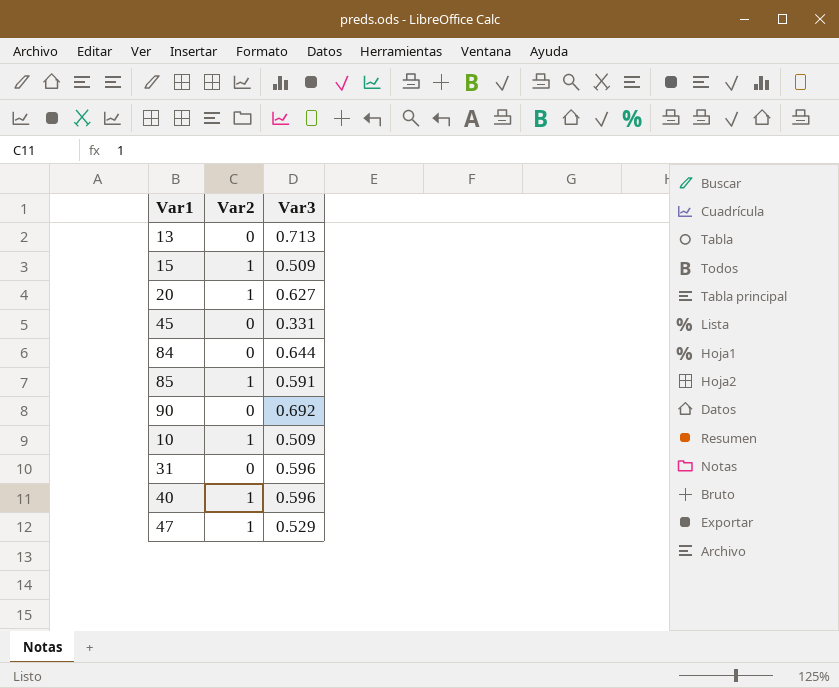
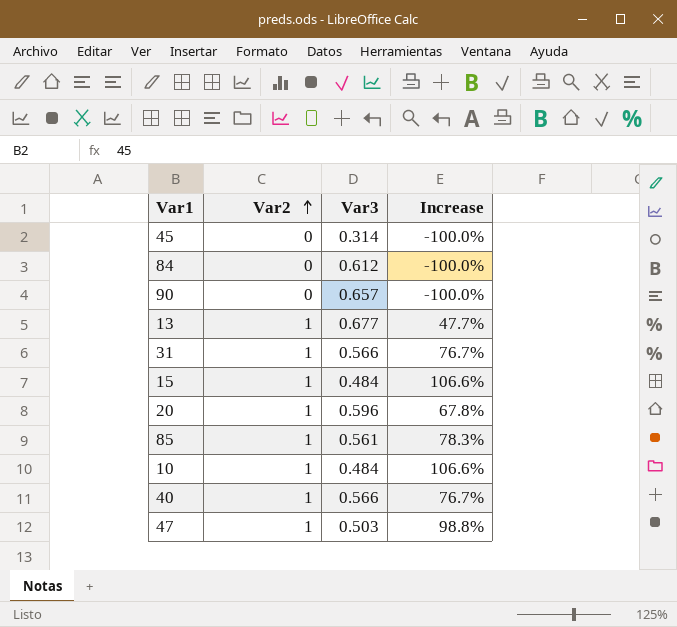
row order: none -> Var2 ascending
column Increase | formula: none -> ([Var2] - [Var3]) / [Var3]
45 | Var3: 0.331 -> 0.314
84 | Var3: 0.644 -> 0.612
90 | Var3: 0.692 -> 0.657
13 | Var2: 0 -> 1
13 | Var3: 0.713 -> 0.677
31 | Var2: 0 -> 1
31 | Var3: 0.596 -> 0.566
15 | Var3: 0.509 -> 0.484
20 | Var3: 0.627 -> 0.596
85 | Var3: 0.591 -> 0.561
10 | Var3: 0.509 -> 0.484
40 | Var3: 0.596 -> 0.566
47 | Var3: 0.529 -> 0.503

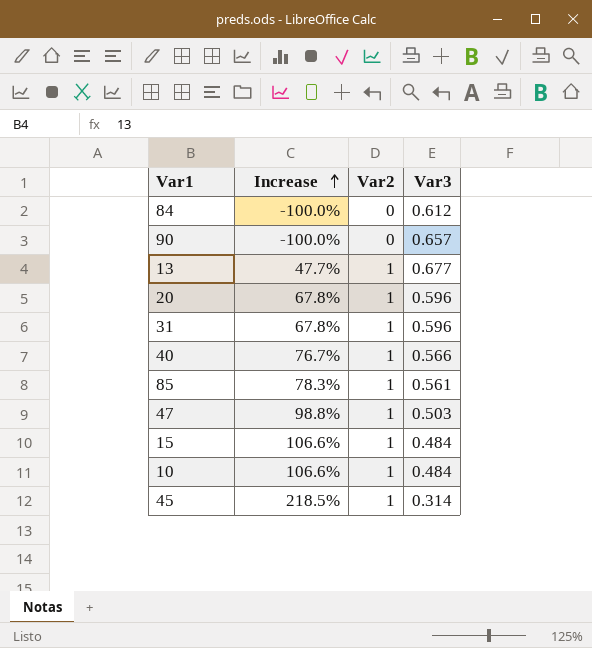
row order: Var2 ascending -> Increase ascending
column Increase | position: 4 -> 2
31 | Increase: 76.7% -> 67.8%
31 | Var3: 0.566 -> 0.596
45 | Increase: -100.0% -> 218.5%
45 | Var2: 0 -> 1

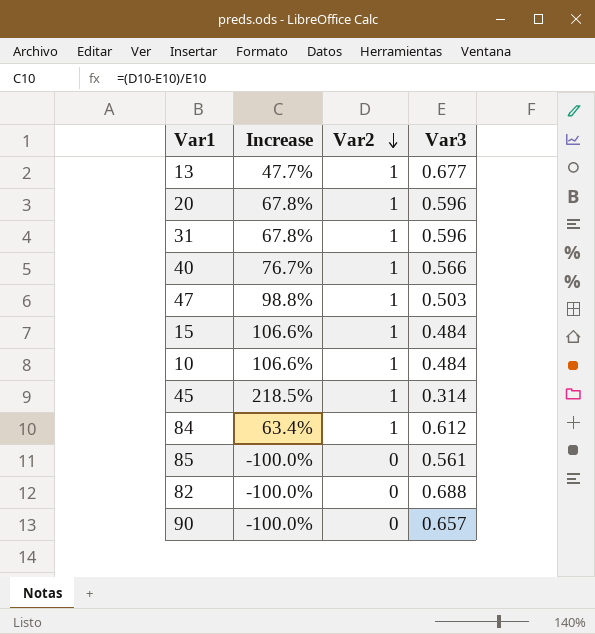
row order: Increase ascending -> Var2 descending
84 | Increase: -100.0% -> 63.4%
84 | Var2: 0 -> 1
85 | Increase: 78.3% -> -100.0%
85 | Var2: 1 -> 0
row 82: none -> -100.0% | 0 | 0.688

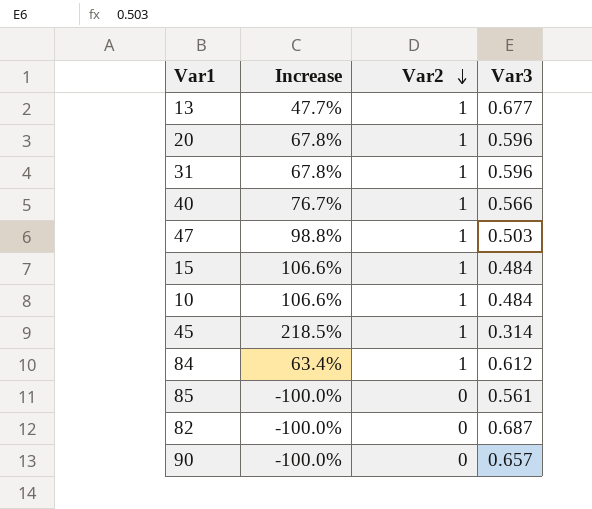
82 | Var3: 0.688 -> 0.687

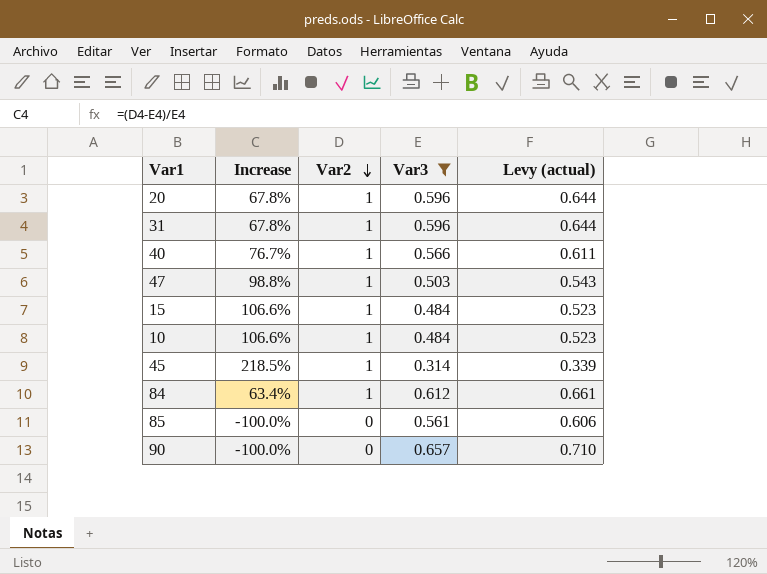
filter: none -> Var3 <= 0.657
column Levy (actual) | formula: none -> [Var3] * 1.08

